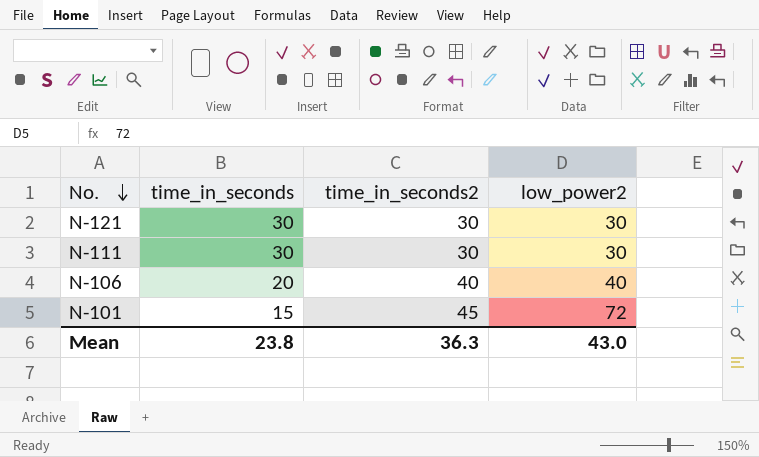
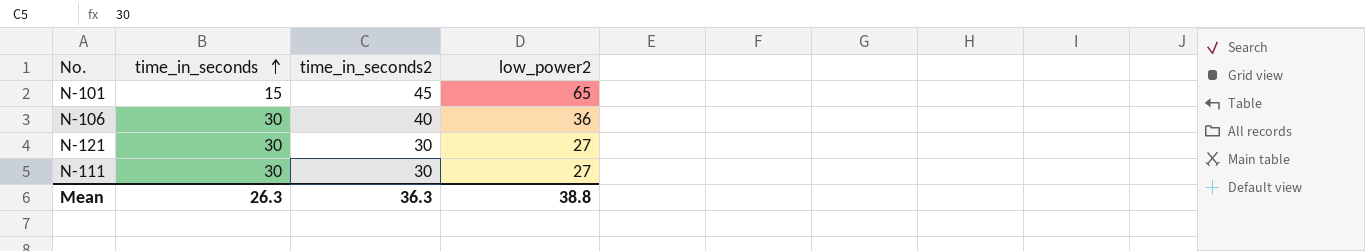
row order: No. descending -> time_in_seconds ascending
N-101 | low_power2: 72 -> 65
N-106 | time_in_seconds: 20 -> 30
N-106 | low_power2: 40 -> 36
N-121 | low_power2: 30 -> 27
N-111 | low_power2: 30 -> 27
Mean | time_in_seconds: 23.8 -> 26.3
Mean | low_power2: 43.0 -> 38.8

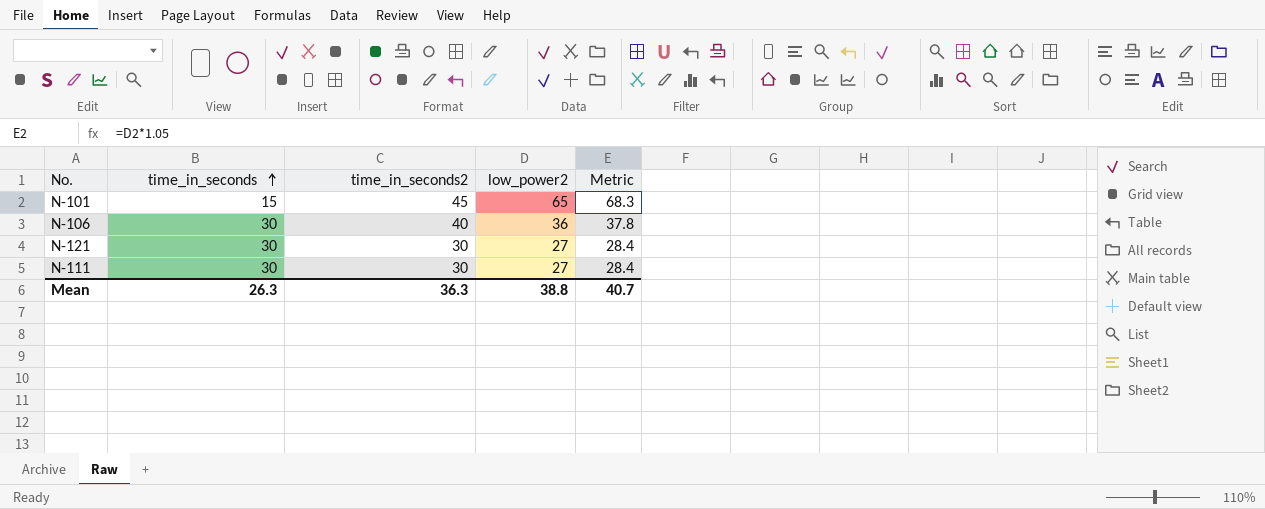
column Metric | formula: none -> [low_power2] * 1.05

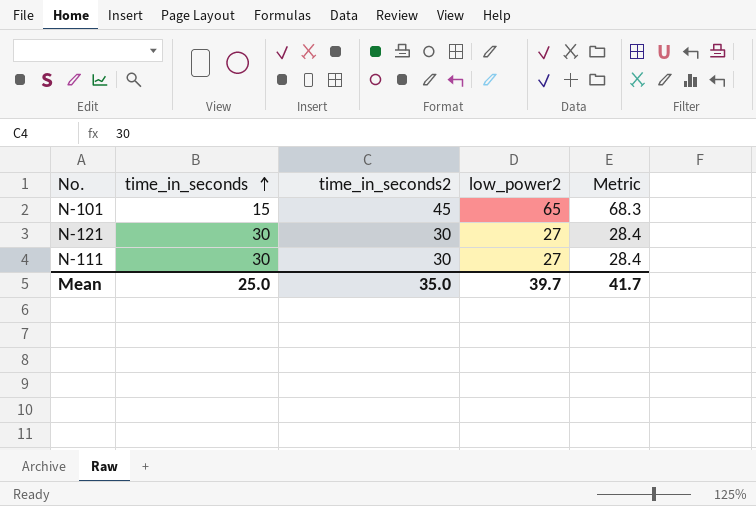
row N-106: 30 | 40 | 36 | 37.8 -> none
Mean | time_in_seconds: 26.3 -> 25.0
Mean | time_in_seconds2: 36.3 -> 35.0
Mean | low_power2: 38.8 -> 39.7
Mean | Metric: 40.7 -> 41.7

